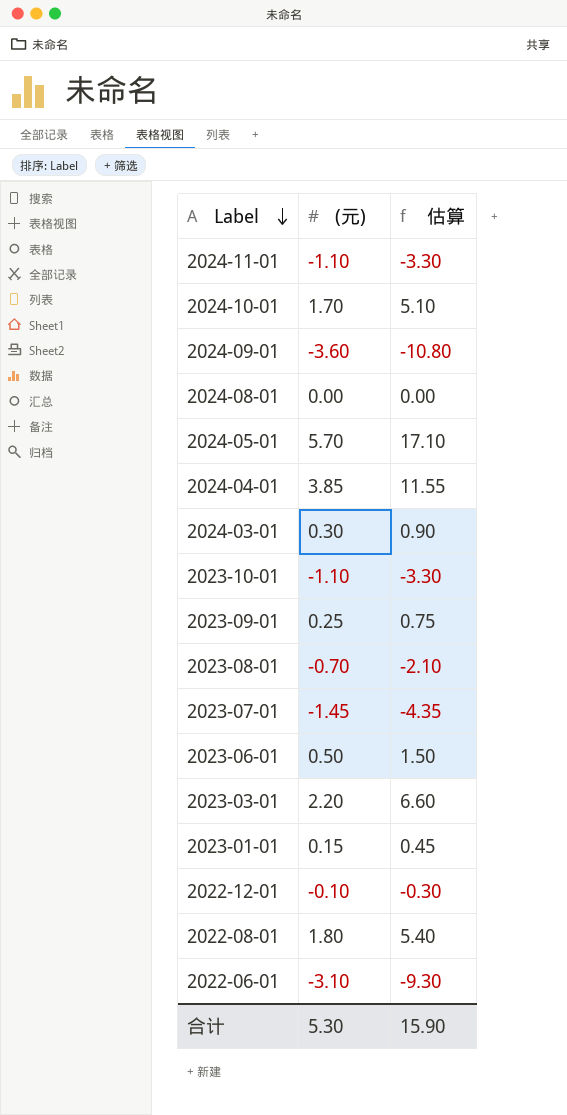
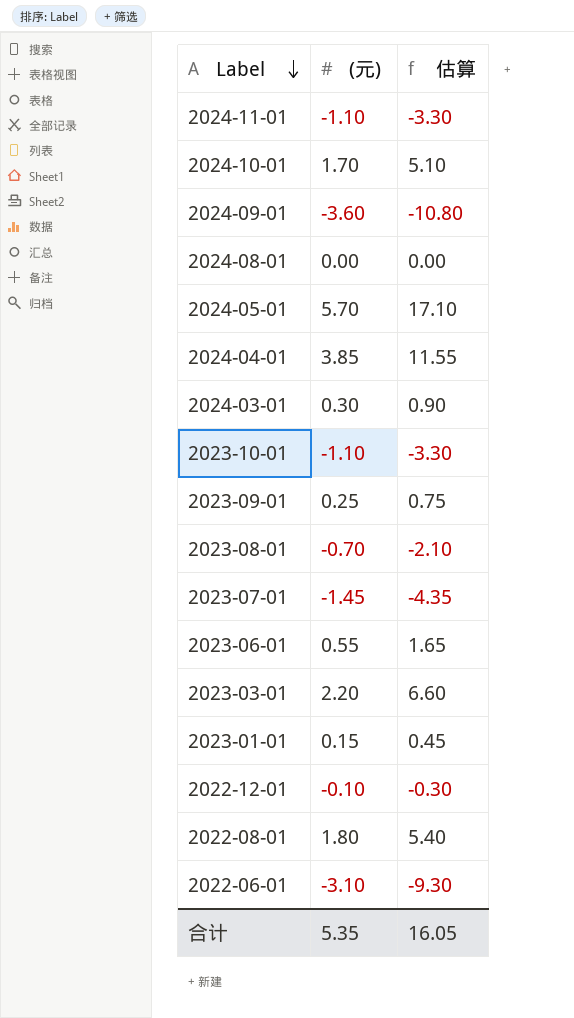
2023-06-01 | (元): 0.50 -> 0.55
2023-06-01 | 估算: 1.50 -> 1.65
合计 | (元): 5.30 -> 5.35
合计 | 估算: 15.90 -> 16.05

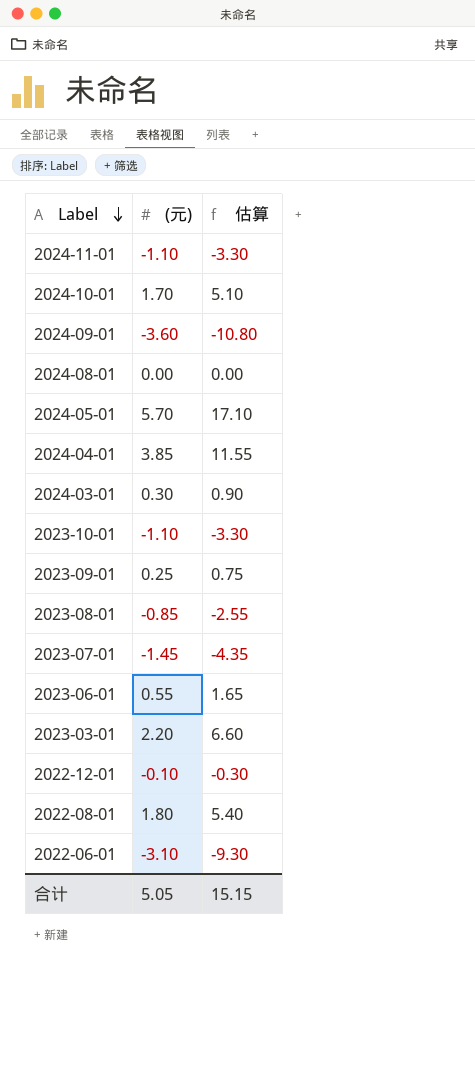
row 2023-01-01: 0.15 | 0.45 -> none
2023-08-01 | (元): -0.70 -> -0.85
2023-08-01 | 估算: -2.10 -> -2.55
合计 | (元): 5.35 -> 5.05
合计 | 估算: 16.05 -> 15.15

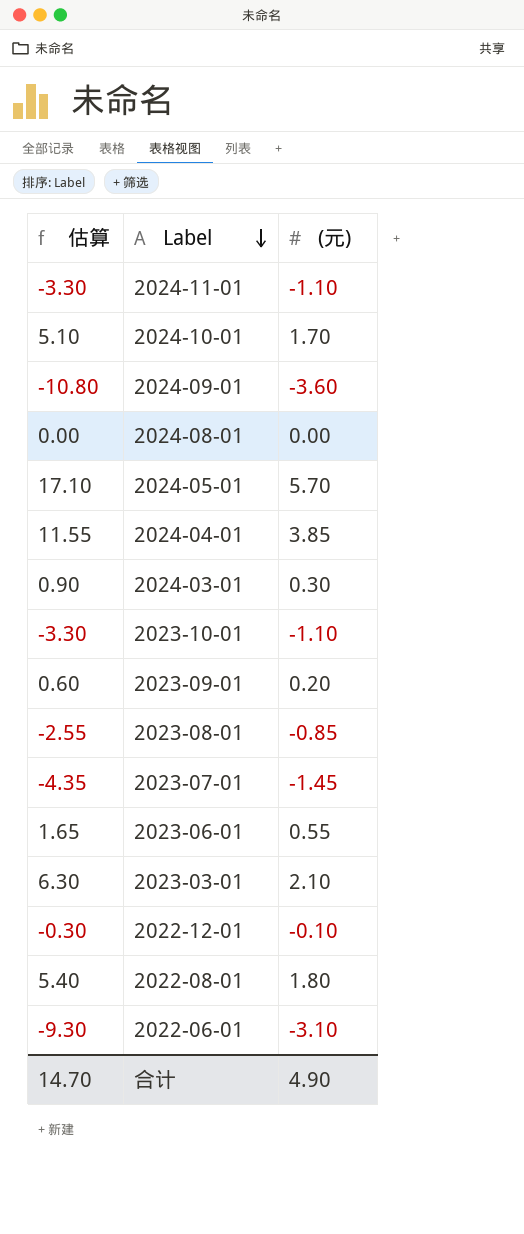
column 估算 | position: 3 -> 1
2023-09-01 | 估算: 0.75 -> 0.60
2023-09-01 | (元): 0.25 -> 0.20
2023-03-01 | 估算: 6.60 -> 6.30
2023-03-01 | (元): 2.20 -> 2.10
合计 | 估算: 15.15 -> 14.70
合计 | (元): 5.05 -> 4.90

